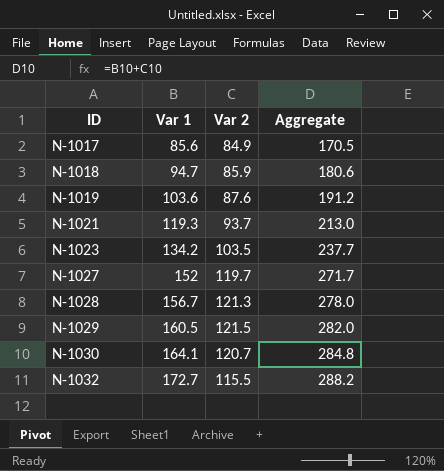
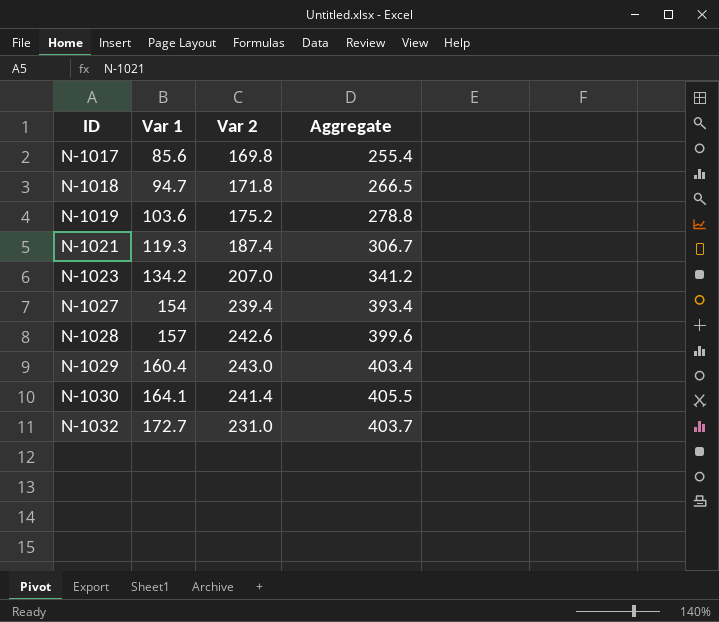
N-1017 | Var 2: 84.9 -> 169.8
N-1017 | Aggregate: 170.5 -> 255.4
N-1018 | Var 2: 85.9 -> 171.8
N-1018 | Aggregate: 180.6 -> 266.5
N-1019 | Var 2: 87.6 -> 175.2
N-1019 | Aggregate: 191.2 -> 278.8
N-1021 | Var 2: 93.7 -> 187.4
N-1021 | Aggregate: 213.0 -> 306.7
N-1023 | Var 2: 103.5 -> 207.0
N-1023 | Aggregate: 237.7 -> 341.2
N-1027 | Var 1: 152 -> 154
N-1027 | Var 2: 119.7 -> 239.4
N-1027 | Aggregate: 271.7 -> 393.4
N-1028 | Var 1: 156.7 -> 157
N-1028 | Var 2: 121.3 -> 242.6
N-1028 | Aggregate: 278.0 -> 399.6
N-1029 | Var 1: 160.5 -> 160.4
N-1029 | Var 2: 121.5 -> 243.0
N-1029 | Aggregate: 282.0 -> 403.4
N-1030 | Var 2: 120.7 -> 241.4
N-1030 | Aggregate: 284.8 -> 405.5
N-1032 | Var 2: 115.5 -> 231.0
N-1032 | Aggregate: 288.2 -> 403.7

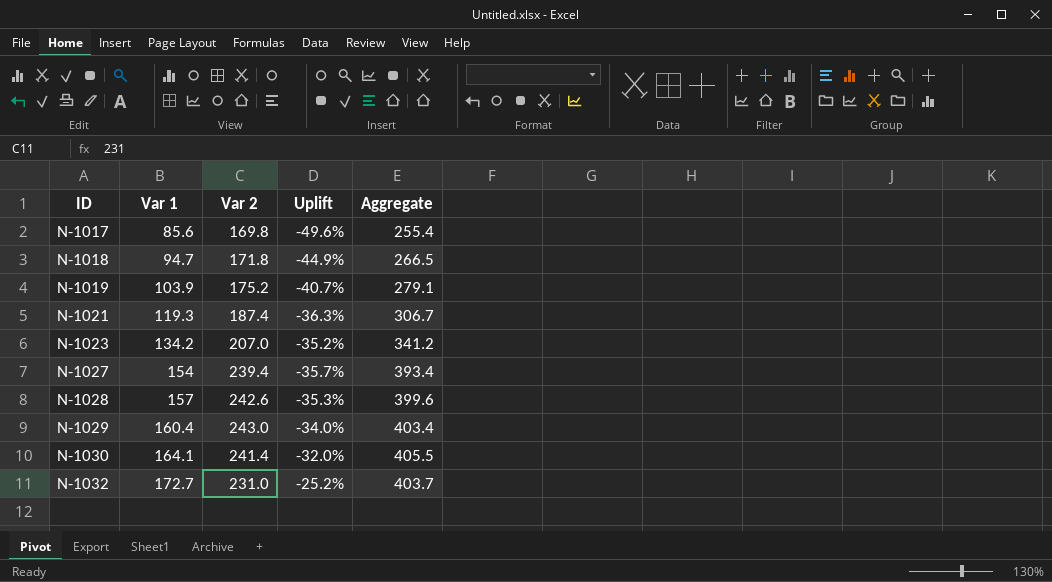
column Uplift | formula: none -> ([Var 1] - [Var 2]) / [Var 2]
N-1019 | Var 1: 103.6 -> 103.9
N-1019 | Aggregate: 278.8 -> 279.1

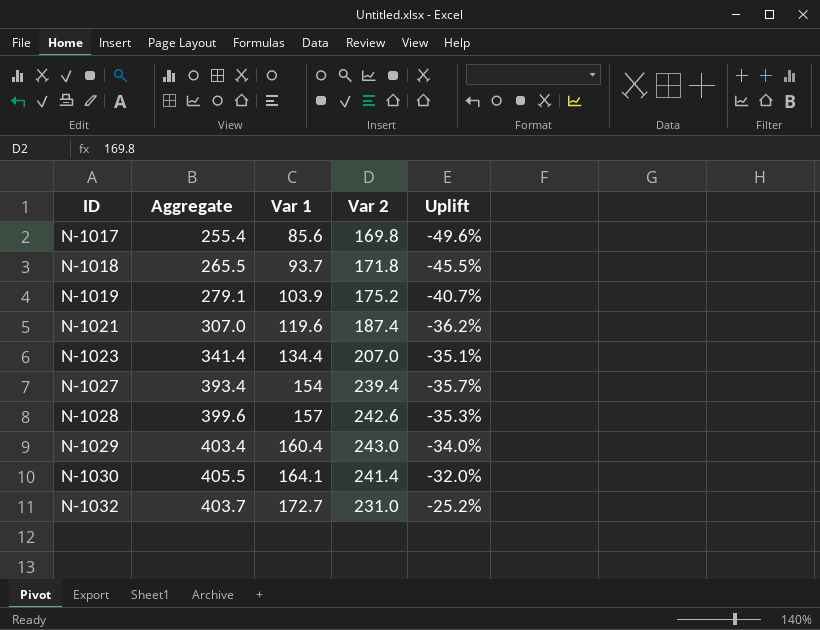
column Aggregate | position: 5 -> 2
N-1018 | Aggregate: 266.5 -> 265.5
N-1018 | Var 1: 94.7 -> 93.7
N-1018 | Uplift: -44.9% -> -45.5%
N-1021 | Aggregate: 306.7 -> 307.0
N-1021 | Var 1: 119.3 -> 119.6
N-1021 | Uplift: -36.3% -> -36.2%
N-1023 | Aggregate: 341.2 -> 341.4
N-1023 | Var 1: 134.2 -> 134.4
N-1023 | Uplift: -35.2% -> -35.1%

